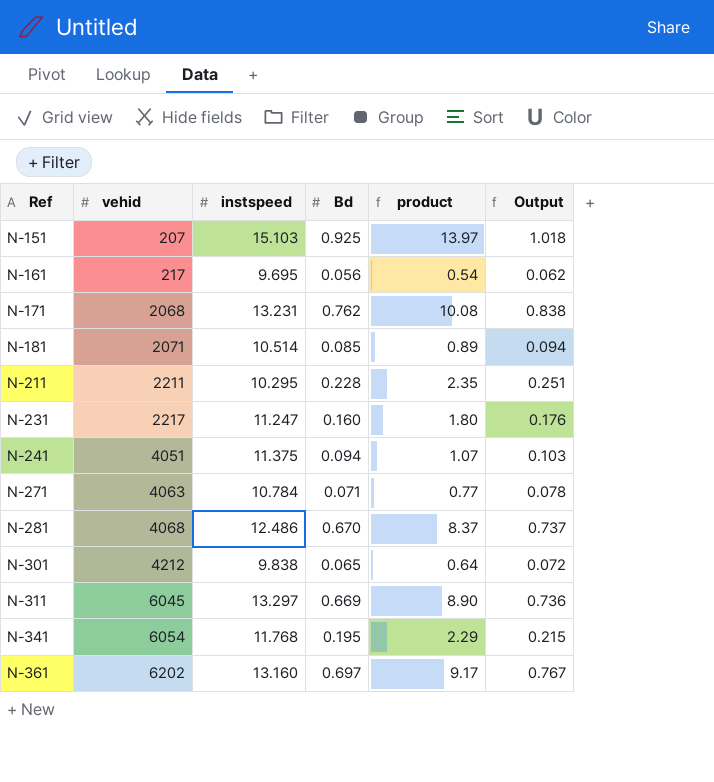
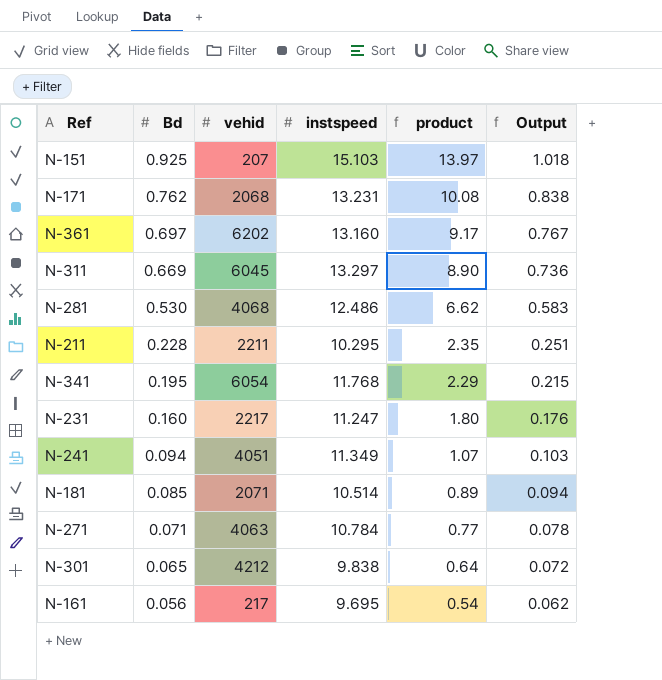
row order: Ref ascending -> Bd descending
column Bd | position: 4 -> 2
N-281 | Bd: 0.670 -> 0.530
N-281 | product: 8.37 -> 6.62
N-281 | Output: 0.737 -> 0.583
N-241 | instspeed: 11.375 -> 11.349

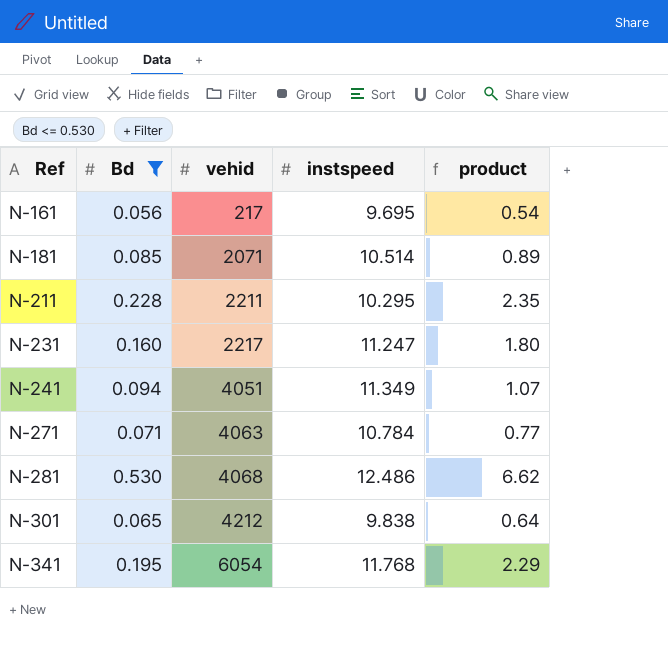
filter: none -> Bd <= 0.530
row order: Bd descending -> Ref ascending
column Output | formula: [Bd] * 1.1 -> none

